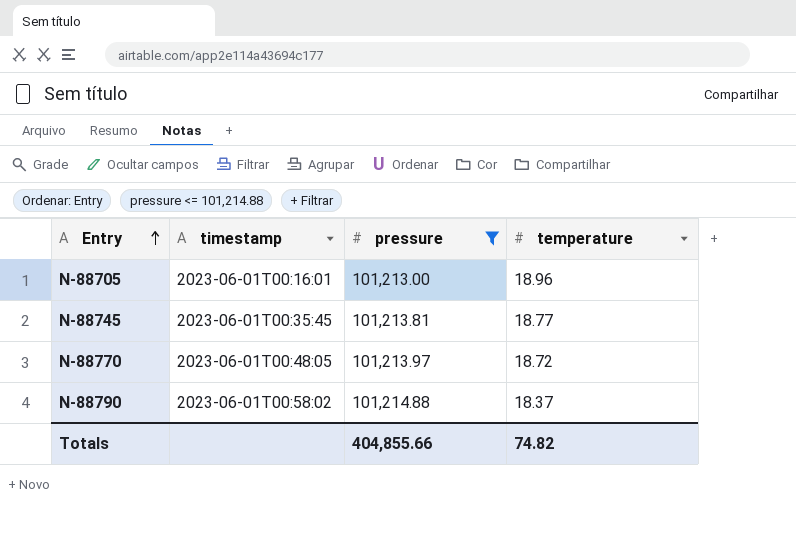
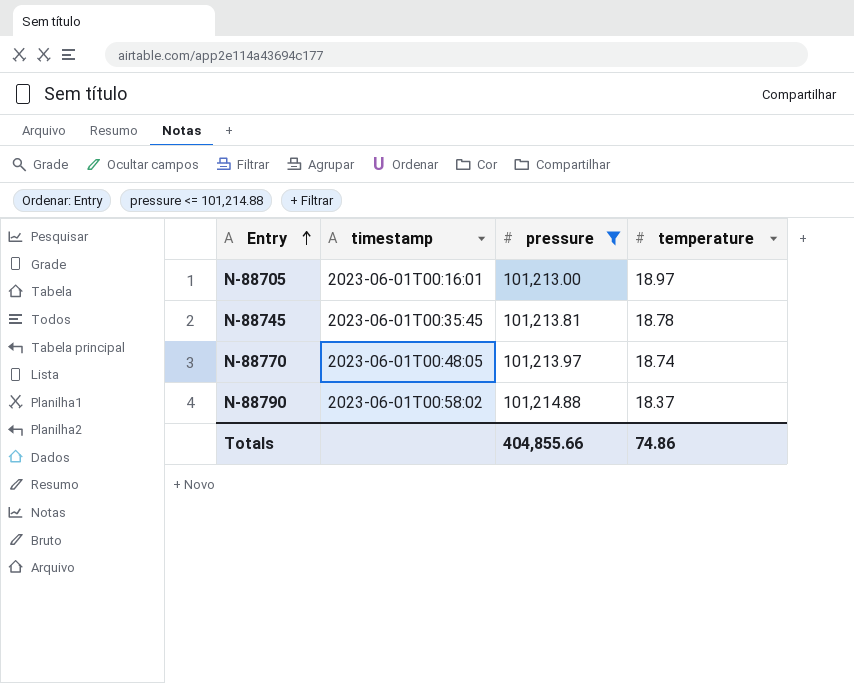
N-88705 | temperature: 18.96 -> 18.97
N-88745 | temperature: 18.77 -> 18.78
N-88770 | temperature: 18.72 -> 18.74
Totals | temperature: 74.82 -> 74.86

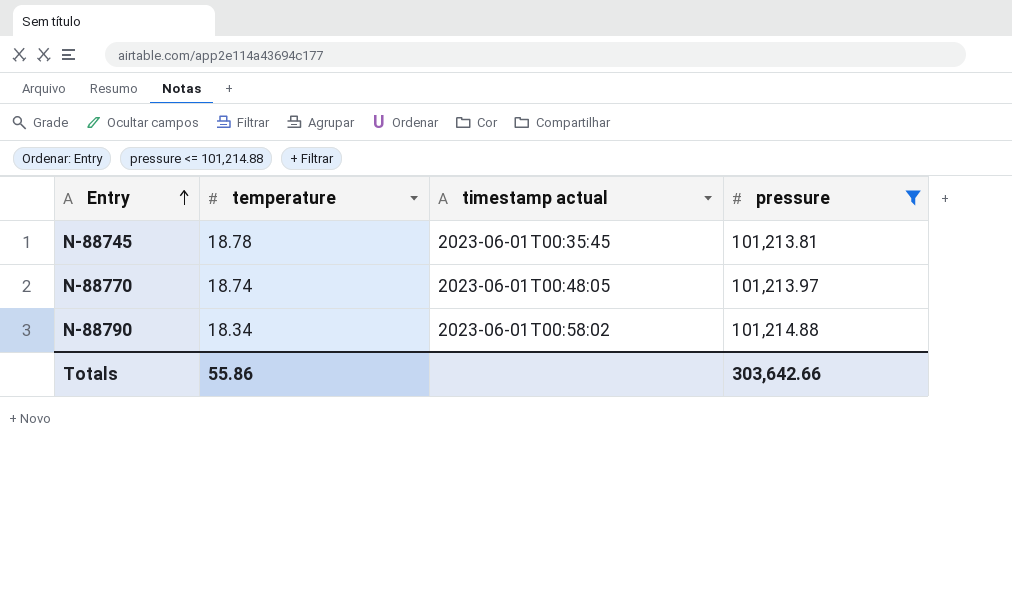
column temperature | position: 4 -> 2
column name: timestamp -> timestamp actual
row N-88705: 2023-06-01T00:16:01 | 101,213.00 | 18.97 -> none
N-88790 | temperature: 18.37 -> 18.34
Totals | temperature: 74.86 -> 55.86
Totals | pressure: 404,855.66 -> 303,642.66

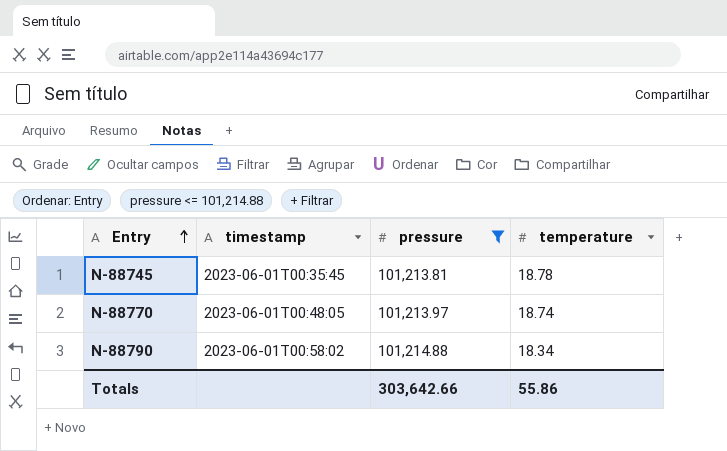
column name: timestamp actual -> timestamp
column temperature | position: 2 -> 4

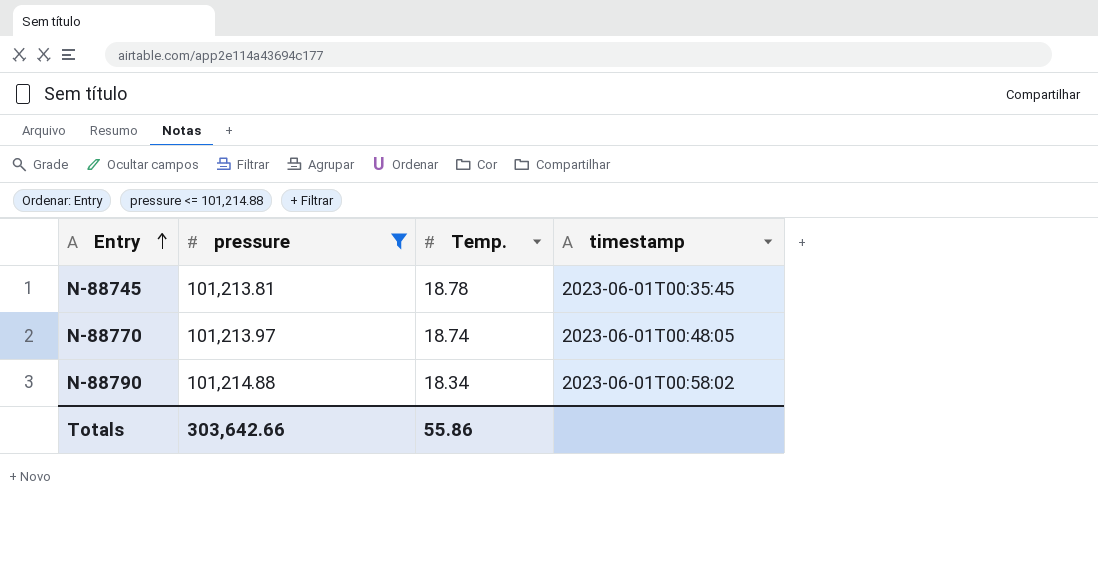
column name: temperature -> Temp.
column timestamp | position: 2 -> 4

